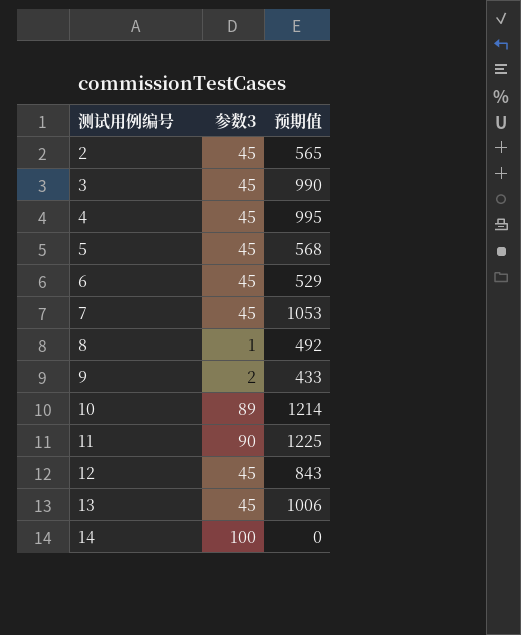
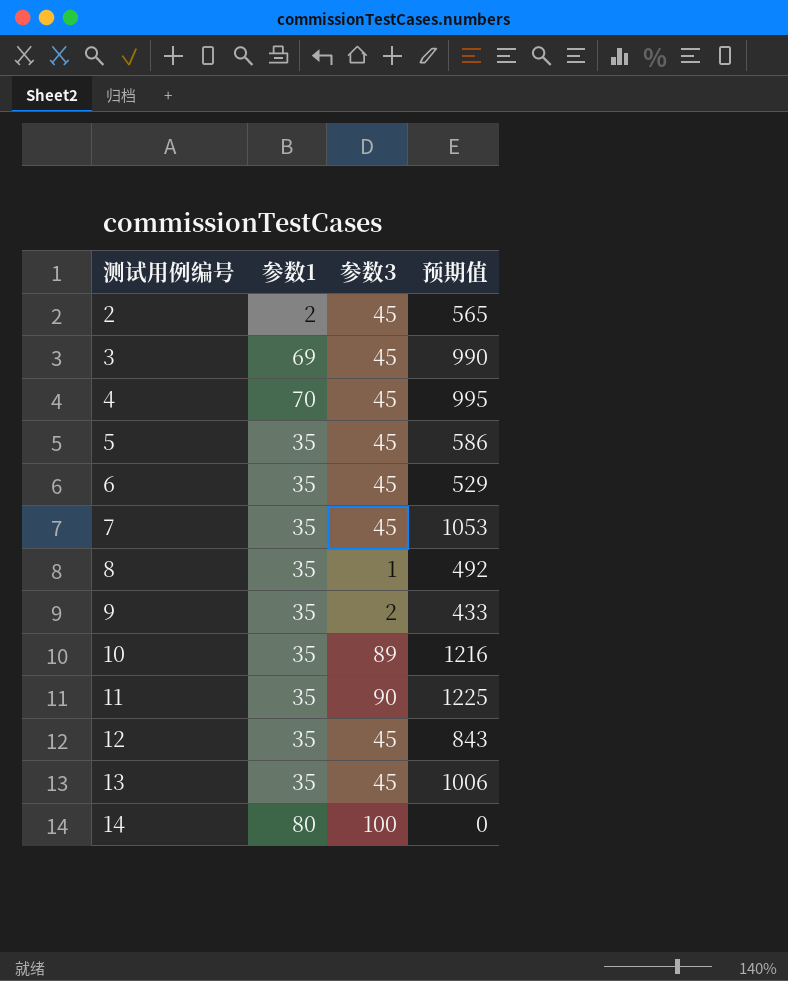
column 参数1 | position: none -> 2
5 | 预期值: 568 -> 586
10 | 预期值: 1214 -> 1216

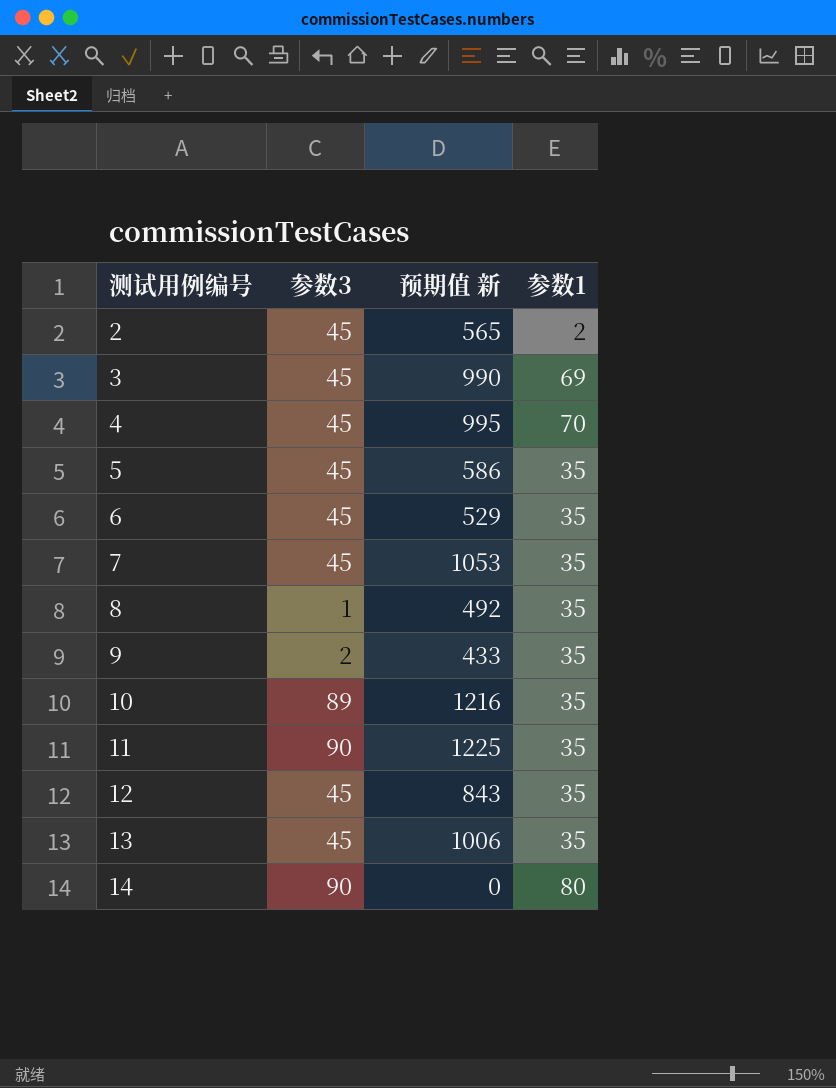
column name: 预期值 -> 预期值 新
column 参数1 | position: 2 -> 4
14 | 参数3: 100 -> 90

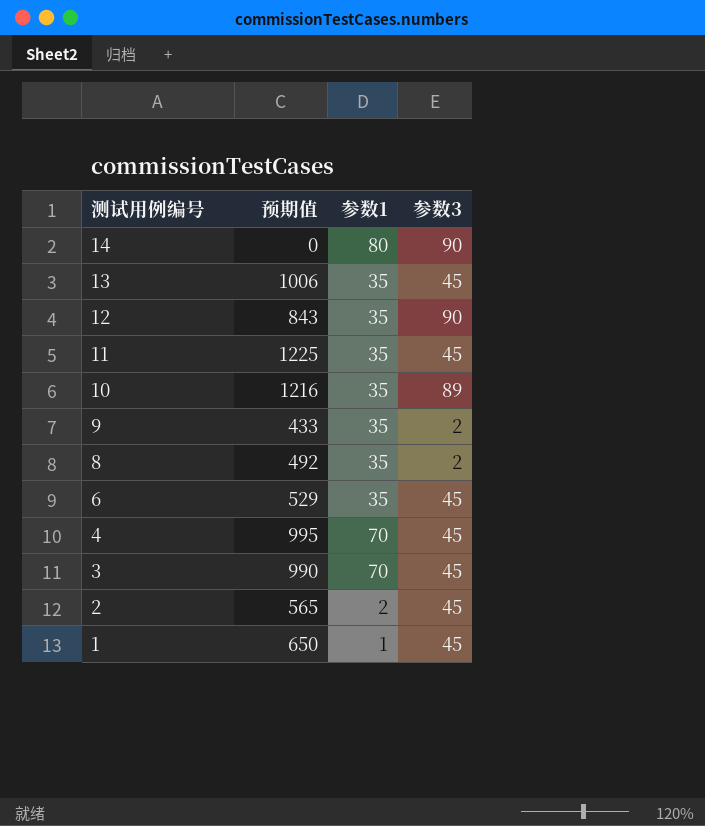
row order: 测试用例编号 ascending -> 测试用例编号 descending
column name: 预期值 新 -> 预期值
column 参数3 | position: 2 -> 4
row 5: 45 | 586 | 35 -> none
row 7: 45 | 1053 | 35 -> none
12 | 参数3: 45 -> 90
11 | 参数3: 90 -> 45
8 | 参数3: 1 -> 2
3 | 参数1: 69 -> 70
row 1: none -> 650 | 1 | 45

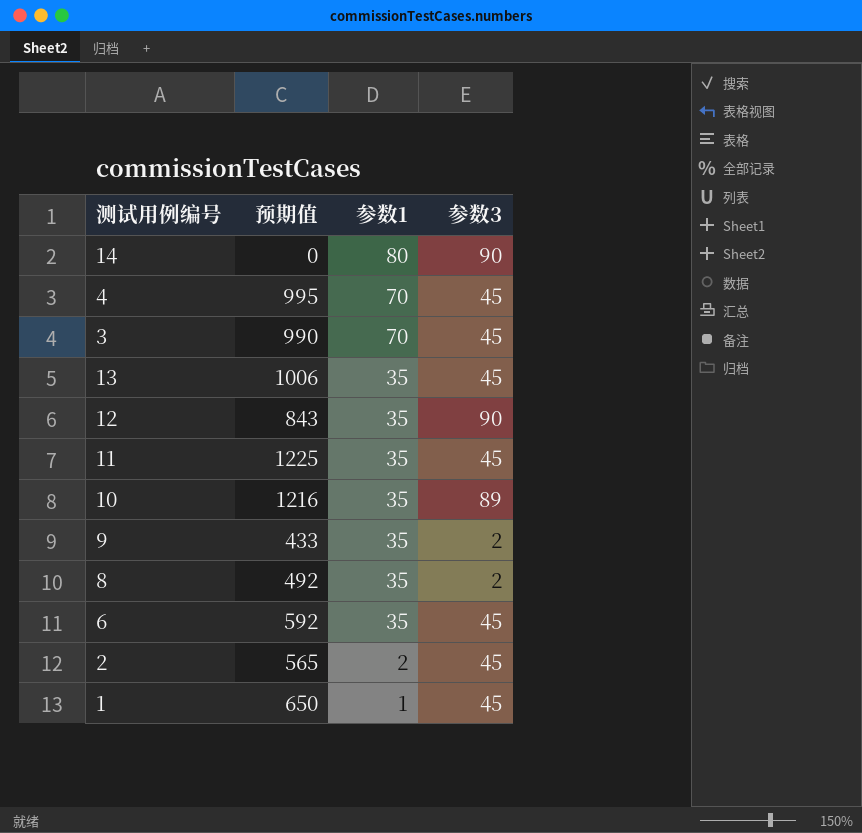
row order: 测试用例编号 descending -> 参数1 descending
6 | 预期值: 529 -> 592

